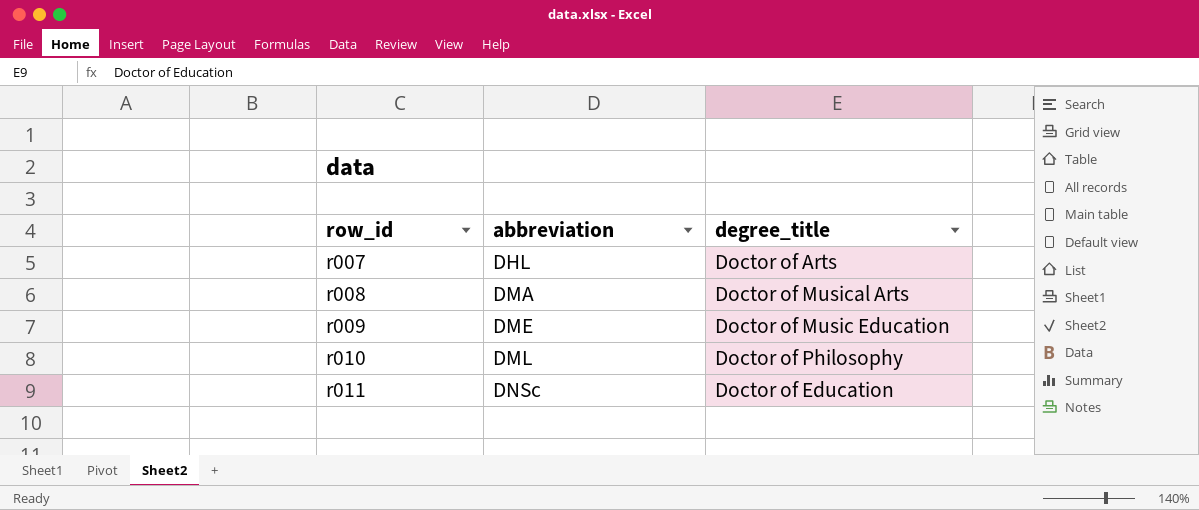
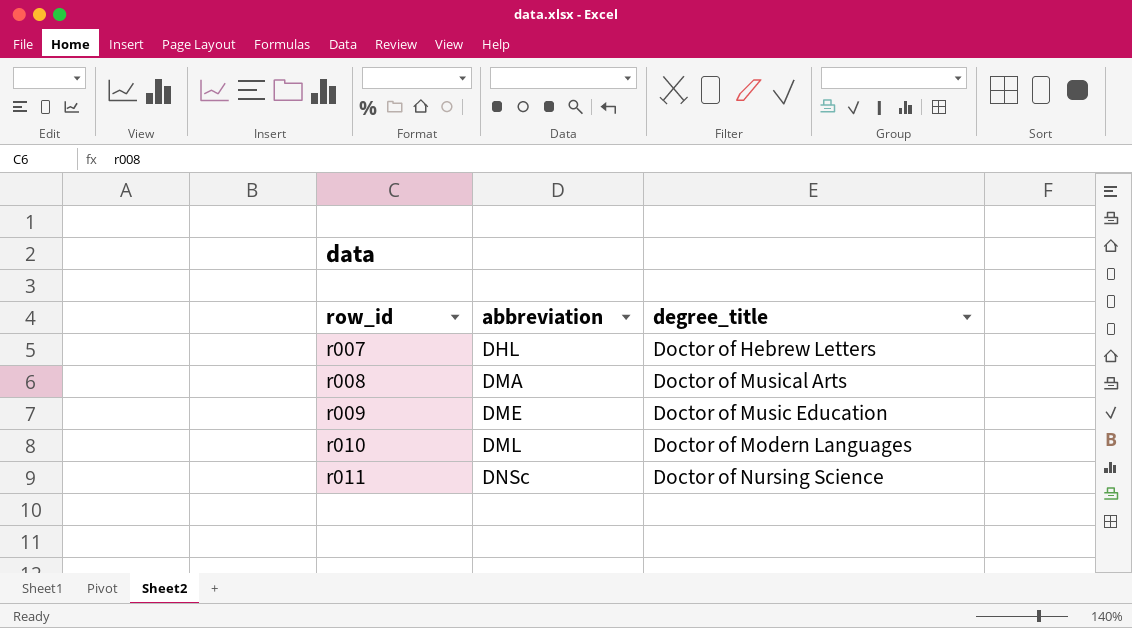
r007 | degree_title: Doctor of Arts -> Doctor of Hebrew Letters
r010 | degree_title: Doctor of Philosophy -> Doctor of Modern Languages
r011 | degree_title: Doctor of Education -> Doctor of Nursing Science

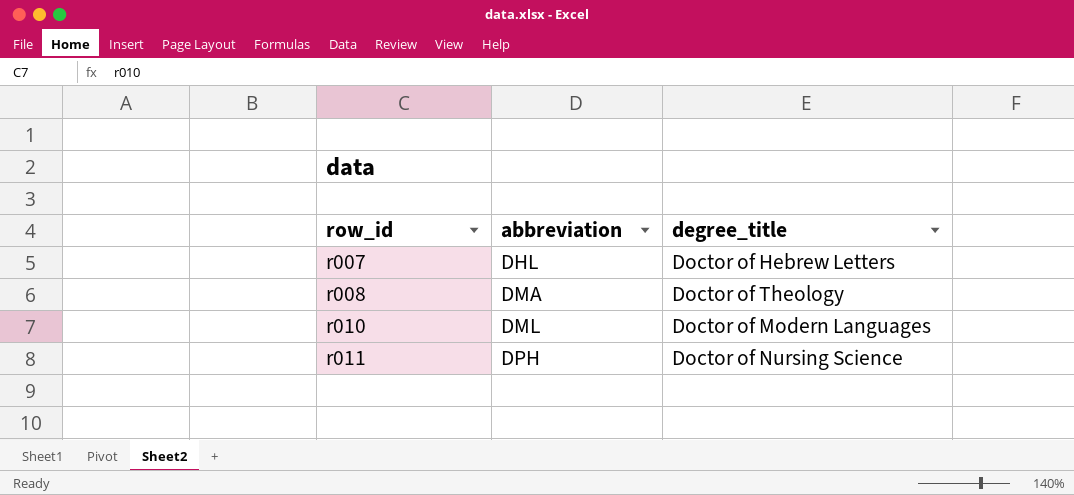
row r009: DME | Doctor of Music Education -> none
r008 | degree_title: Doctor of Musical Arts -> Doctor of Theology
r011 | abbreviation: DNSc -> DPH

